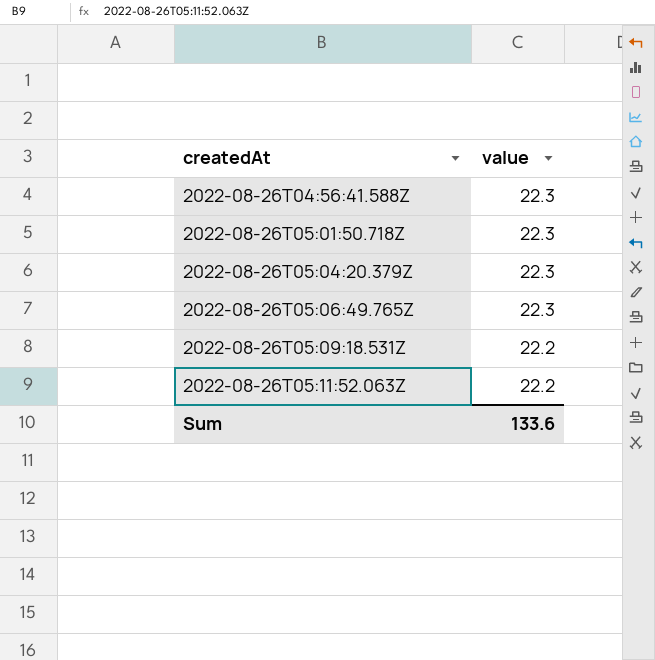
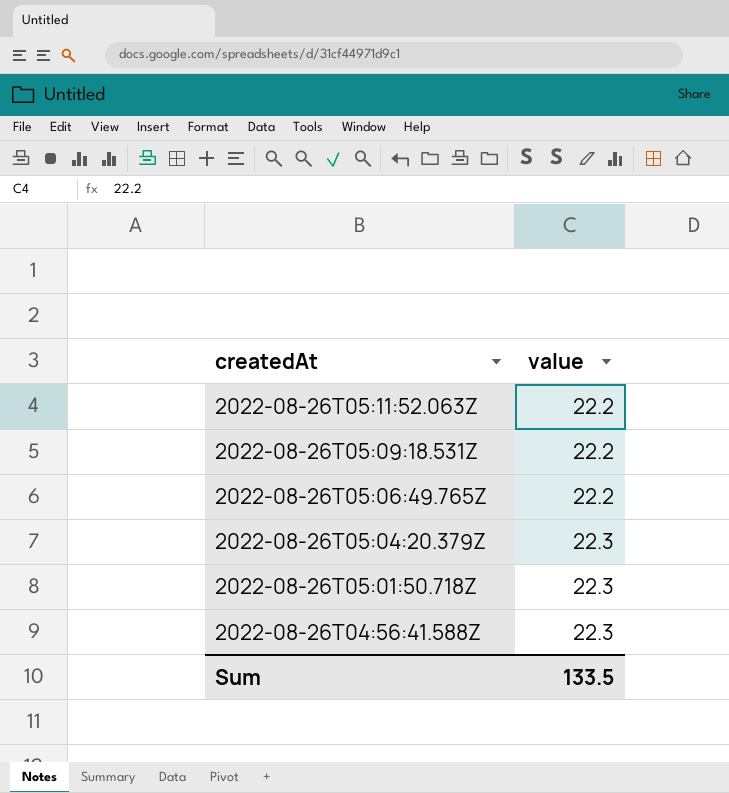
row order: createdAt ascending -> createdAt descending
2022-08-26T05:06:49.765Z | value: 22.3 -> 22.2
Sum | value: 133.6 -> 133.5

